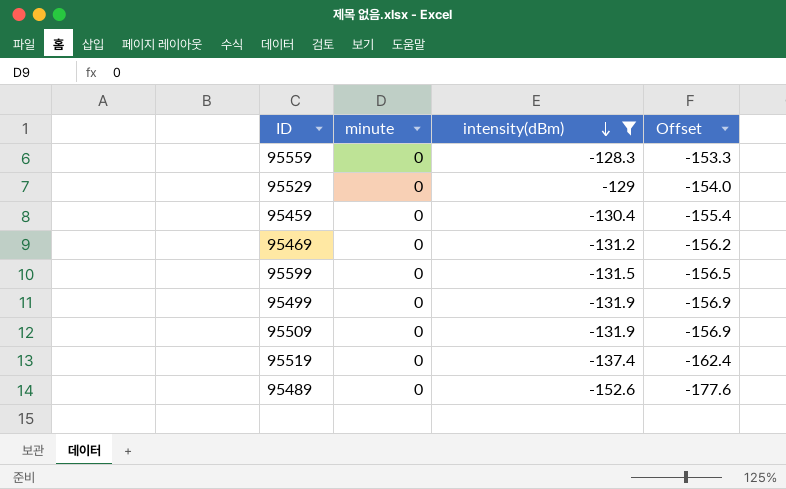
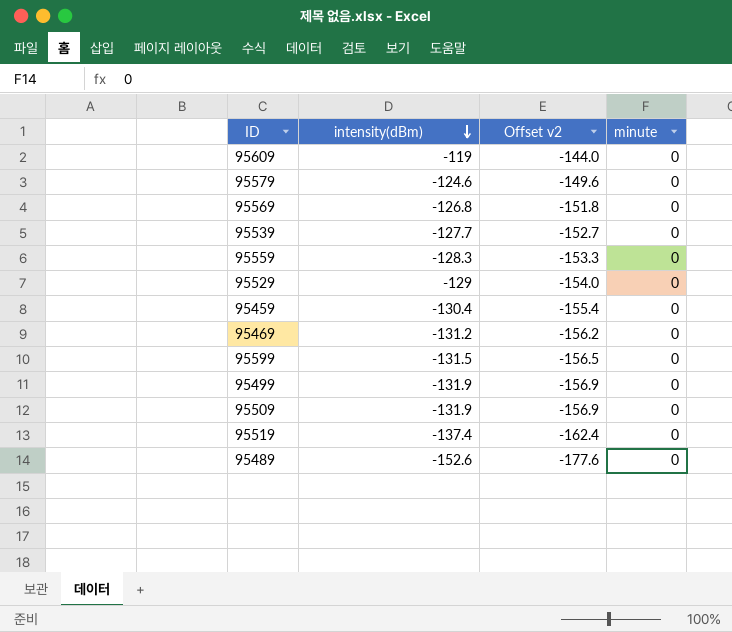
filter: intensity(dBm) <= -128.3 -> none
column name: Offset -> Offset v2
column minute | position: 2 -> 4

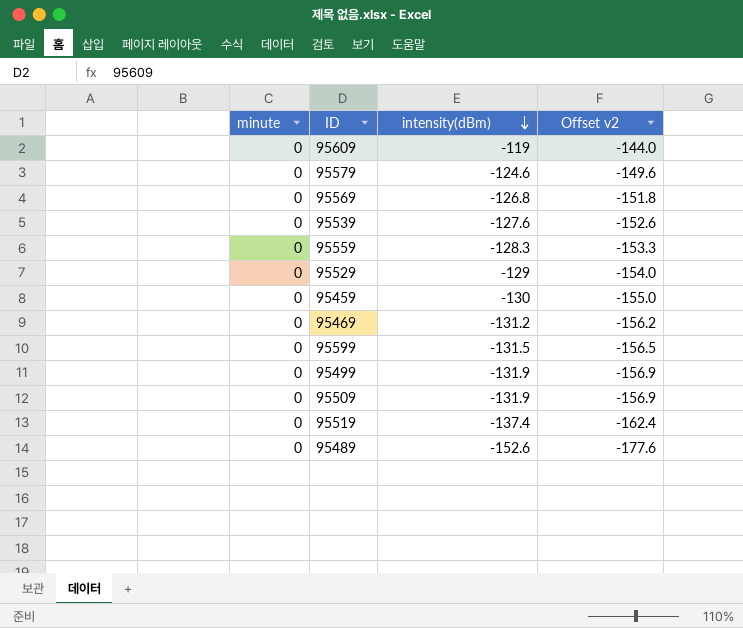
column minute | position: 4 -> 1
95539 | intensity(dBm): -127.7 -> -127.6
95539 | Offset v2: -152.7 -> -152.6
95459 | intensity(dBm): -130.4 -> -130
95459 | Offset v2: -155.4 -> -155.0

